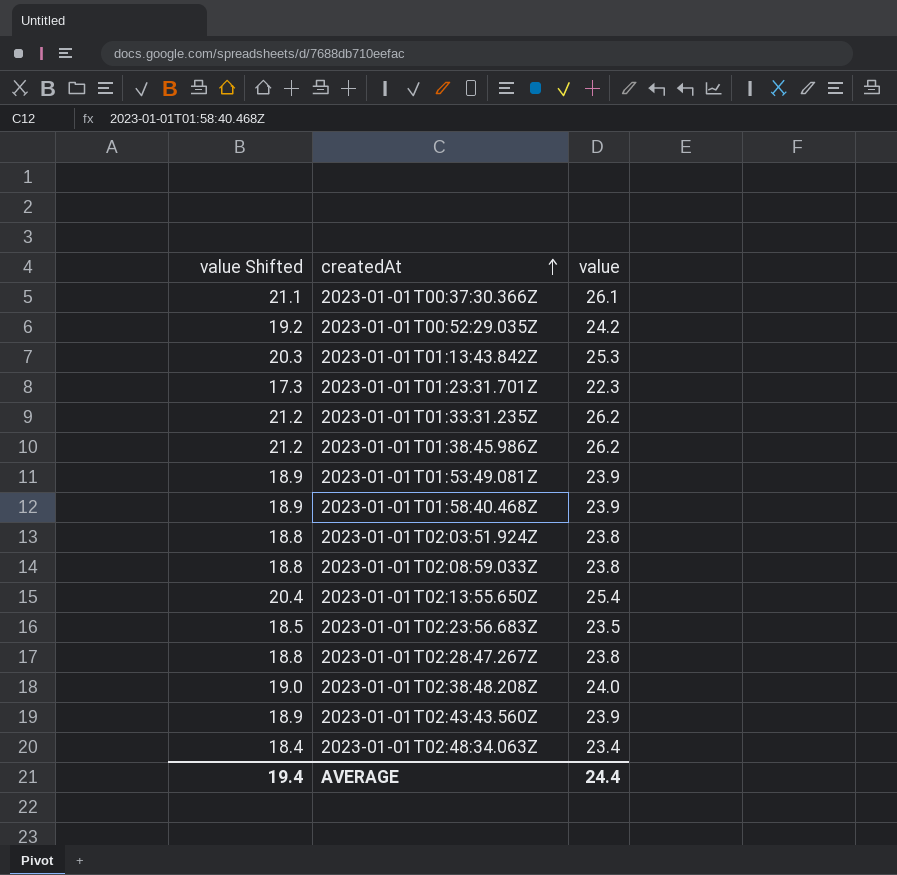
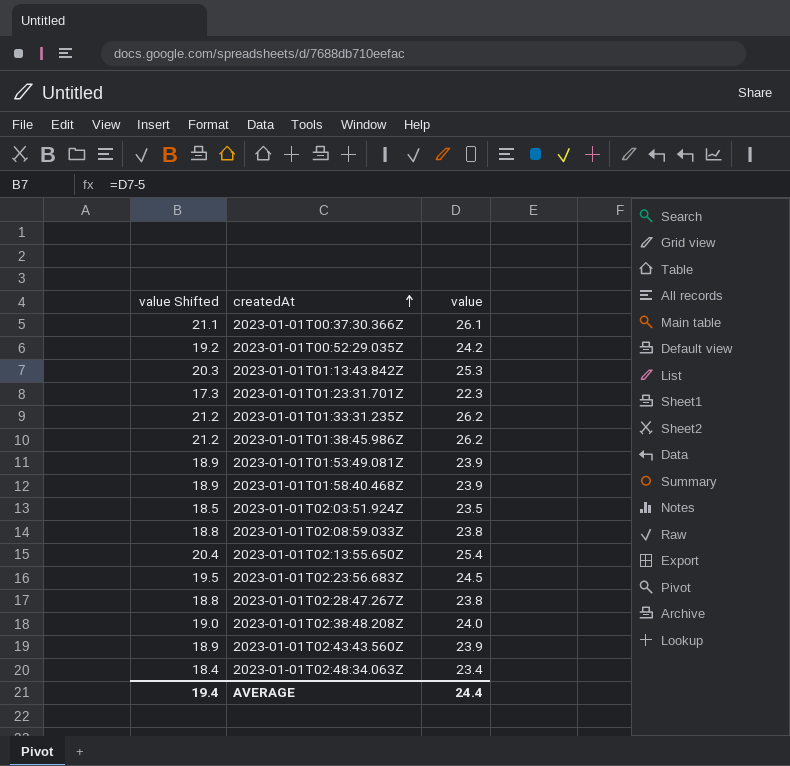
2023-01-01T02:03:51.924Z | value Shifted: 18.8 -> 18.5
2023-01-01T02:03:51.924Z | value: 23.8 -> 23.5
2023-01-01T02:23:56.683Z | value Shifted: 18.5 -> 19.5
2023-01-01T02:23:56.683Z | value: 23.5 -> 24.5

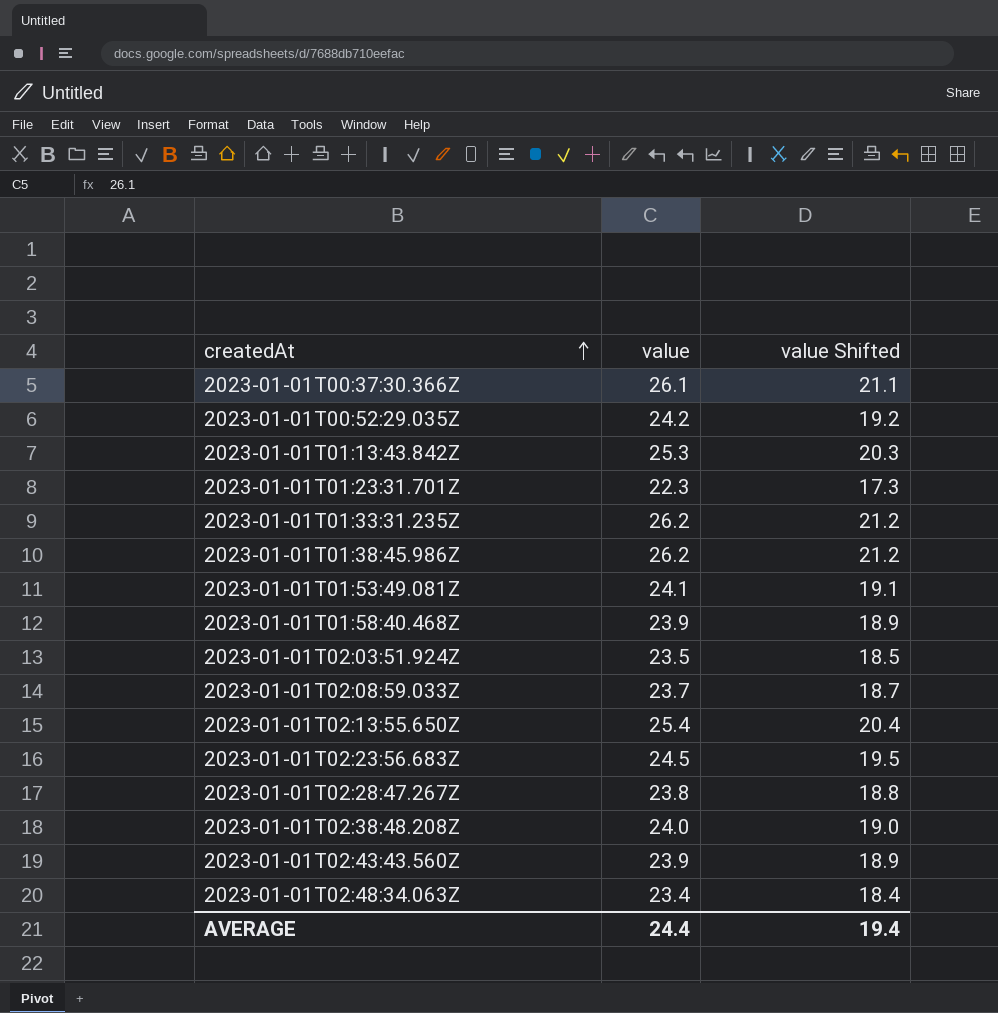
column value Shifted | position: 1 -> 3
2023-01-01T01:53:49.081Z | value: 23.9 -> 24.1
2023-01-01T01:53:49.081Z | value Shifted: 18.9 -> 19.1
2023-01-01T02:08:59.033Z | value: 23.8 -> 23.7
2023-01-01T02:08:59.033Z | value Shifted: 18.8 -> 18.7

